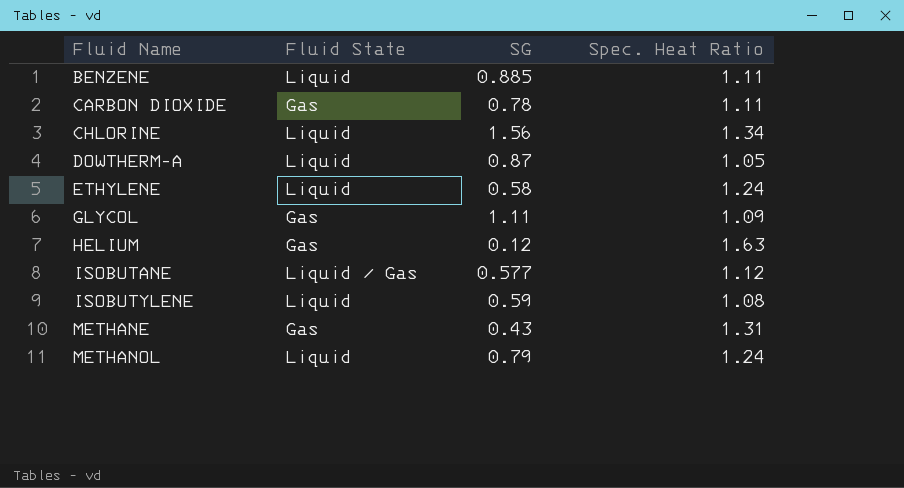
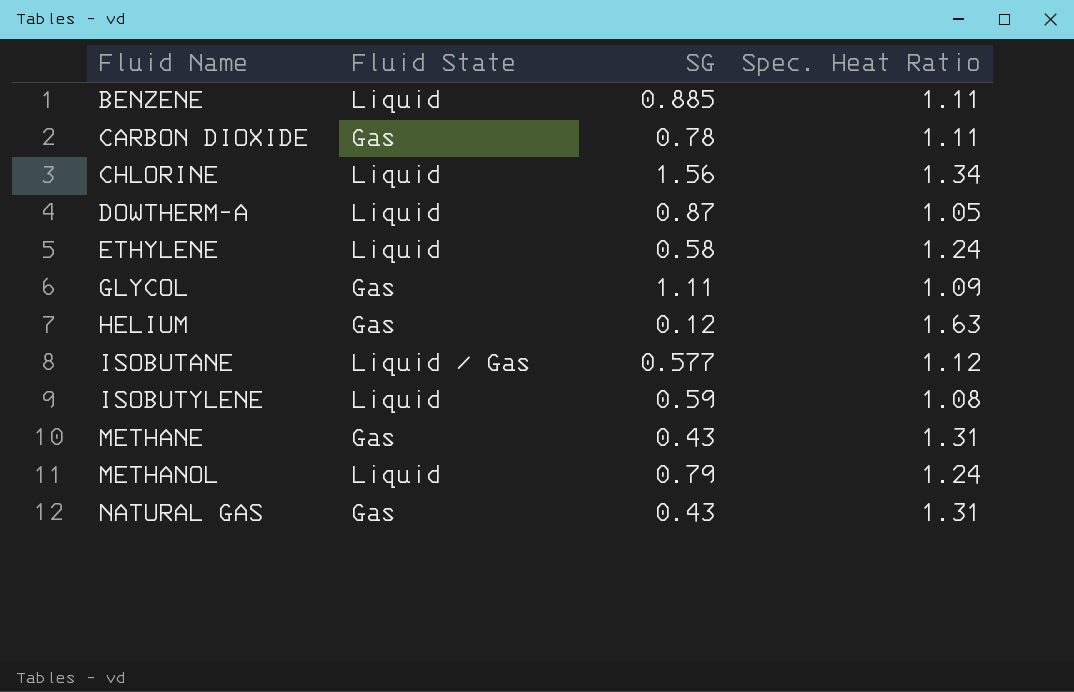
row NATURAL GAS: none -> Gas | 0.43 | 1.31

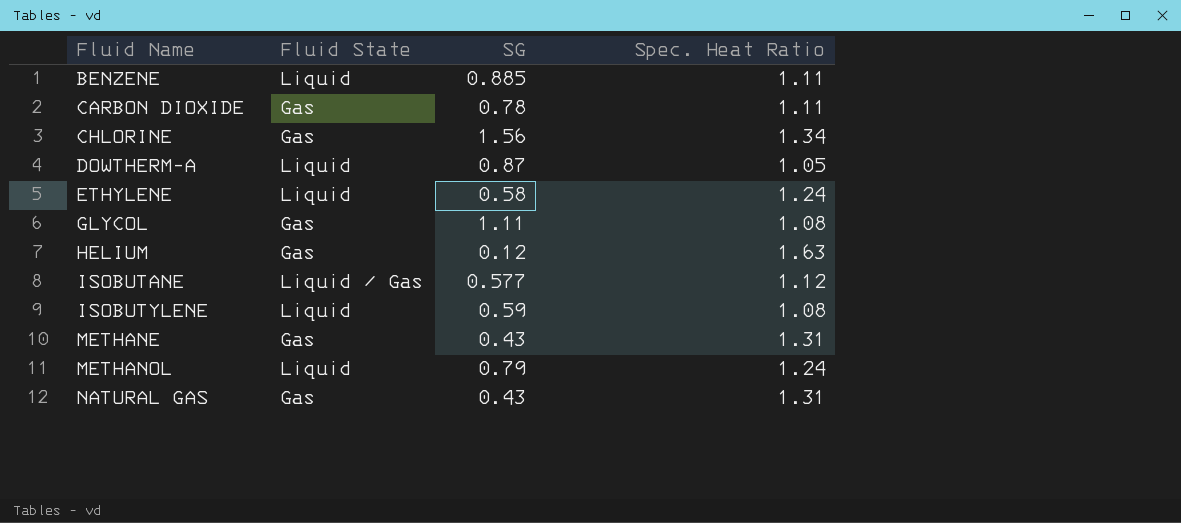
CHLORINE | Fluid State: Liquid -> Gas
GLYCOL | Spec. Heat Ratio: 1.09 -> 1.08

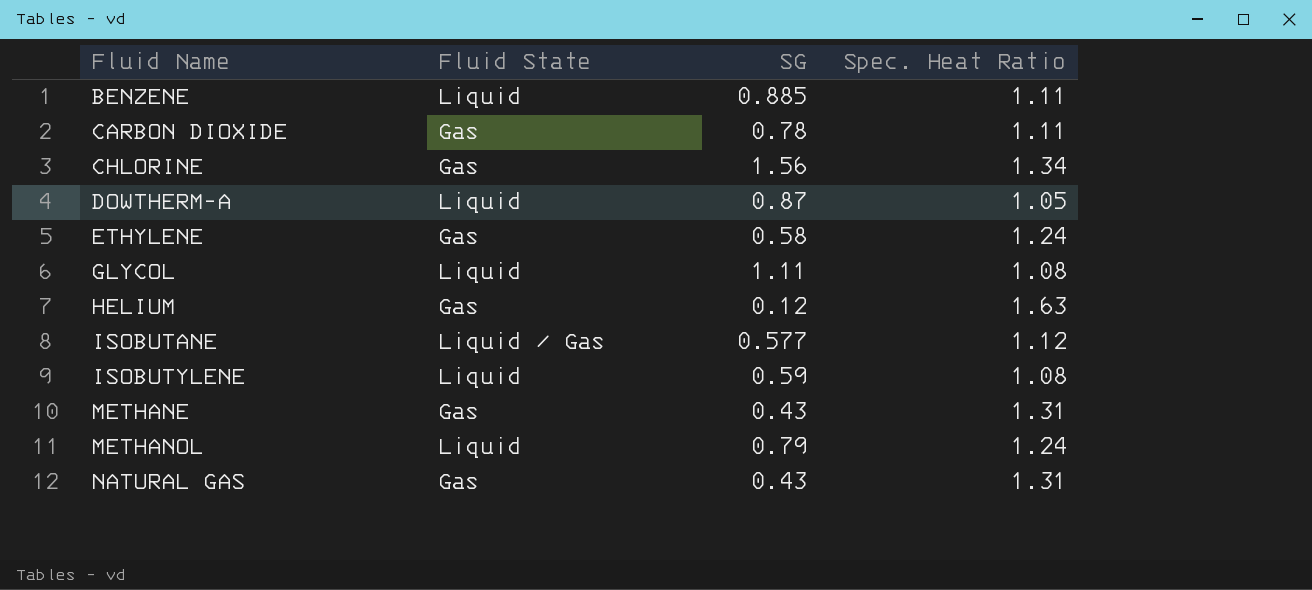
ETHYLENE | Fluid State: Liquid -> Gas
GLYCOL | Fluid State: Gas -> Liquid

